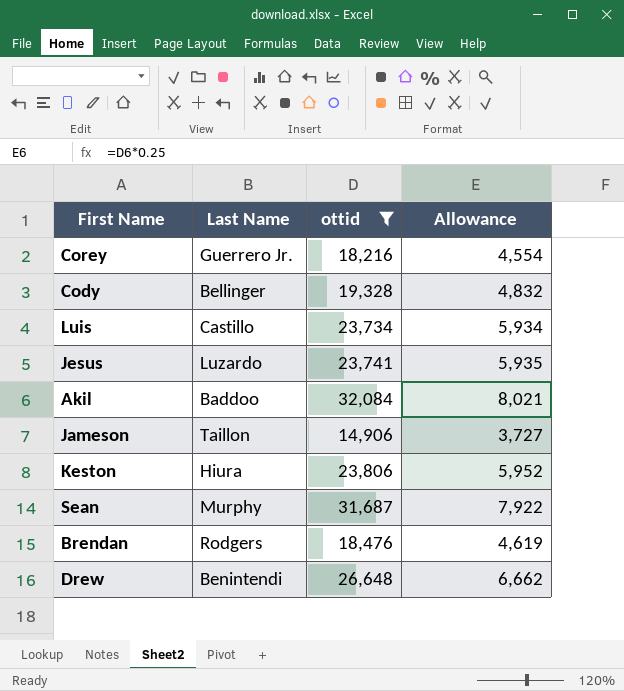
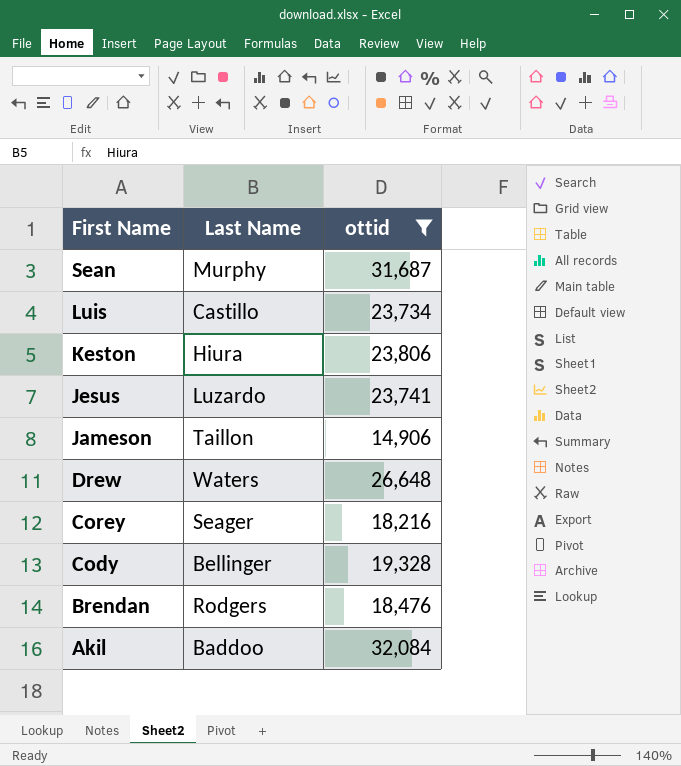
row order: none -> First Name descending
column Allowance | formula: [ottid] * 0.25 -> none
Drew | Last Name: Benintendi -> Waters
Corey | Last Name: Guerrero Jr. -> Seager

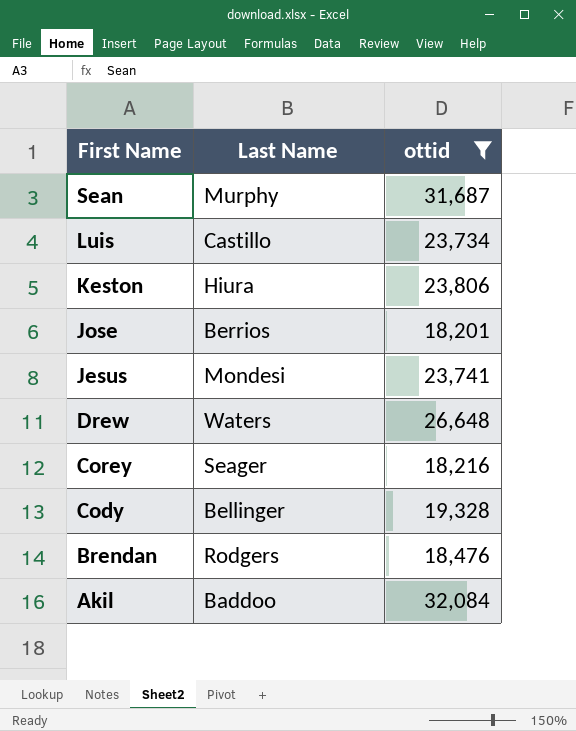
row Jameson: Taillon | 14,906 -> none
row Jose: none -> Berrios | 18,201
Jesus | Last Name: Luzardo -> Mondesi

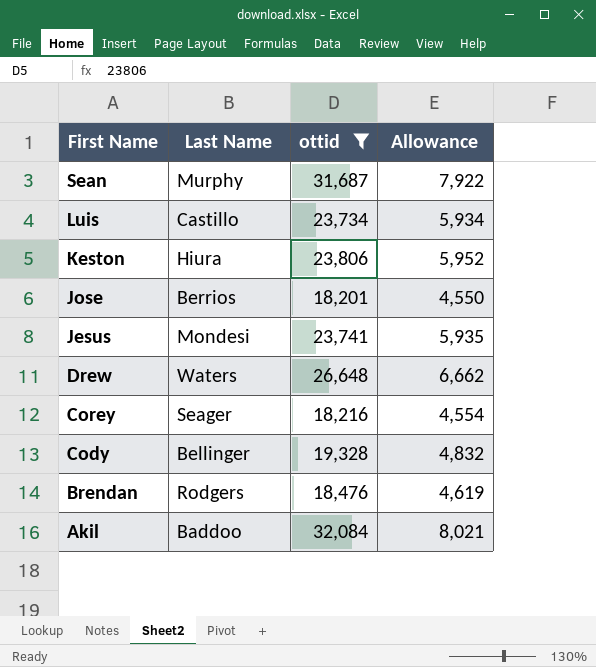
column Allowance | formula: none -> [ottid] * 0.25

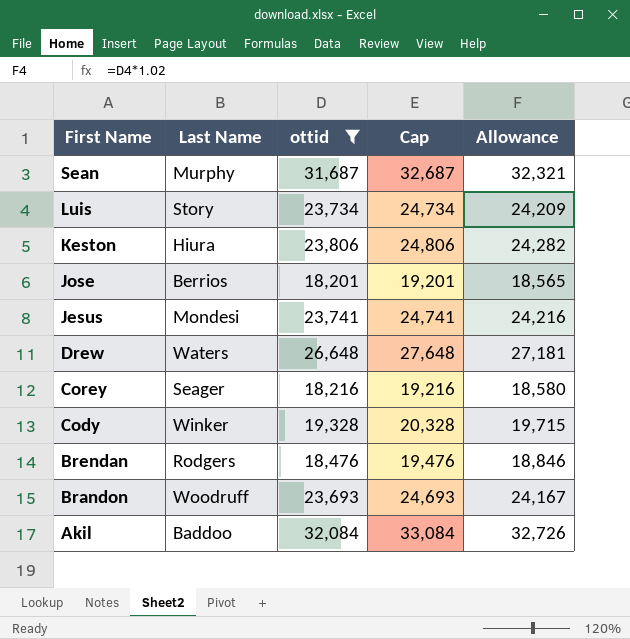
column Cap | formula: none -> [ottid] + 1000
column Allowance | formula: [ottid] * 0.25 -> [ottid] * 1.02
Luis | Last Name: Castillo -> Story
Cody | Last Name: Bellinger -> Winker
row Brandon: none -> Woodruff | 23,693 | 24,693 | 24,167

